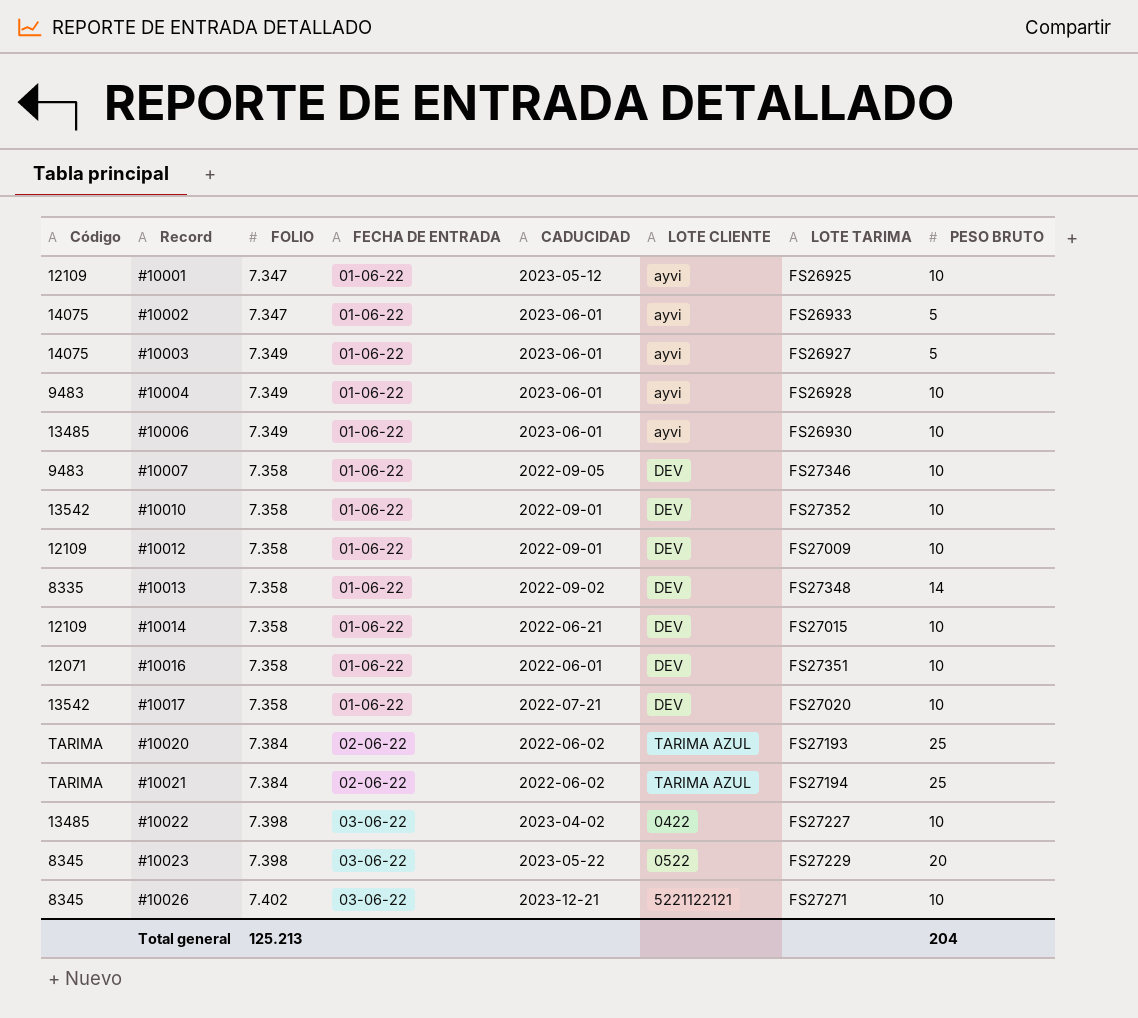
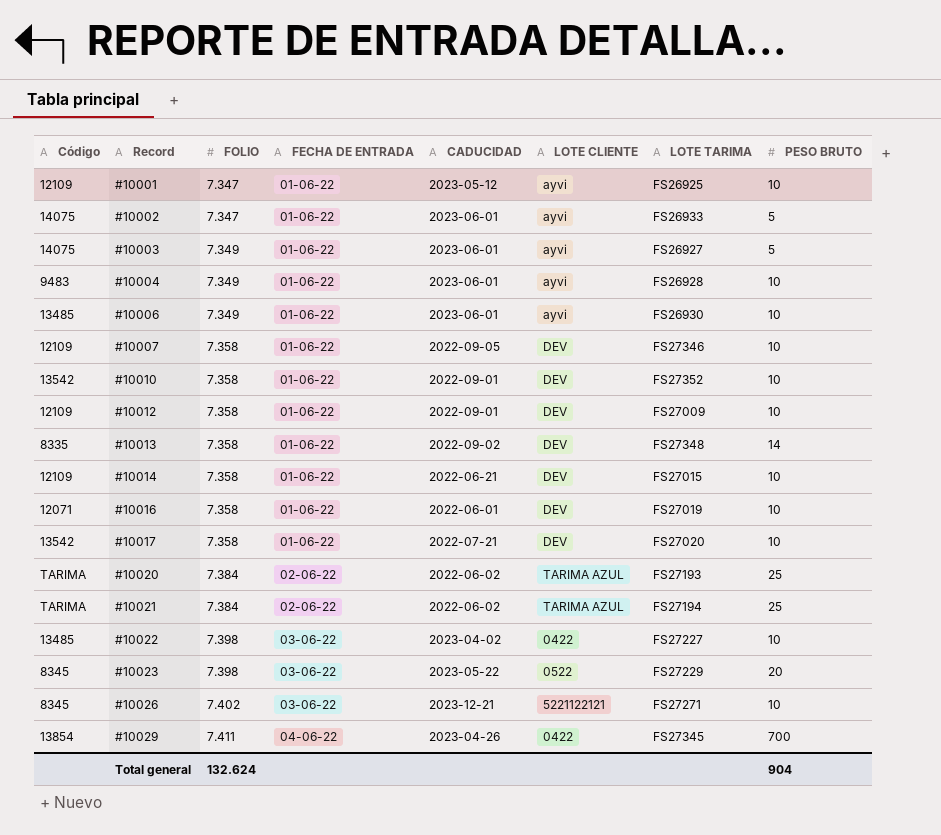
#10007 | Código: 9483 -> 12109
#10016 | LOTE TARIMA: FS27351 -> FS27019
row #10029: none -> 13854 | 7.411 | 04-06-22 | 2023-04-26 | 0422 | FS27345 | 700
Total general | FOLIO: 125.213 -> 132.624
Total general | PESO BRUTO: 204 -> 904

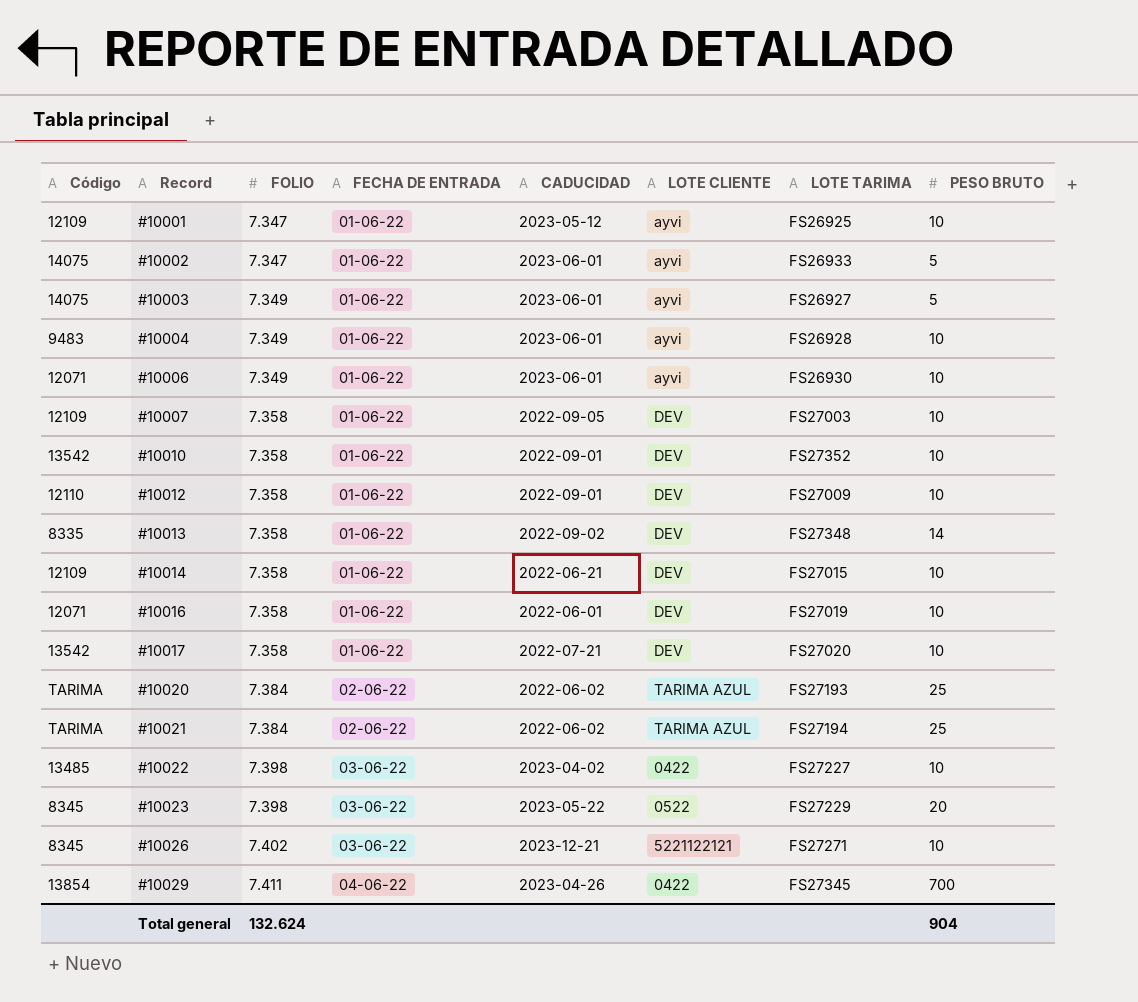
#10006 | Código: 13485 -> 12071
#10007 | LOTE TARIMA: FS27346 -> FS27003
#10012 | Código: 12109 -> 12110

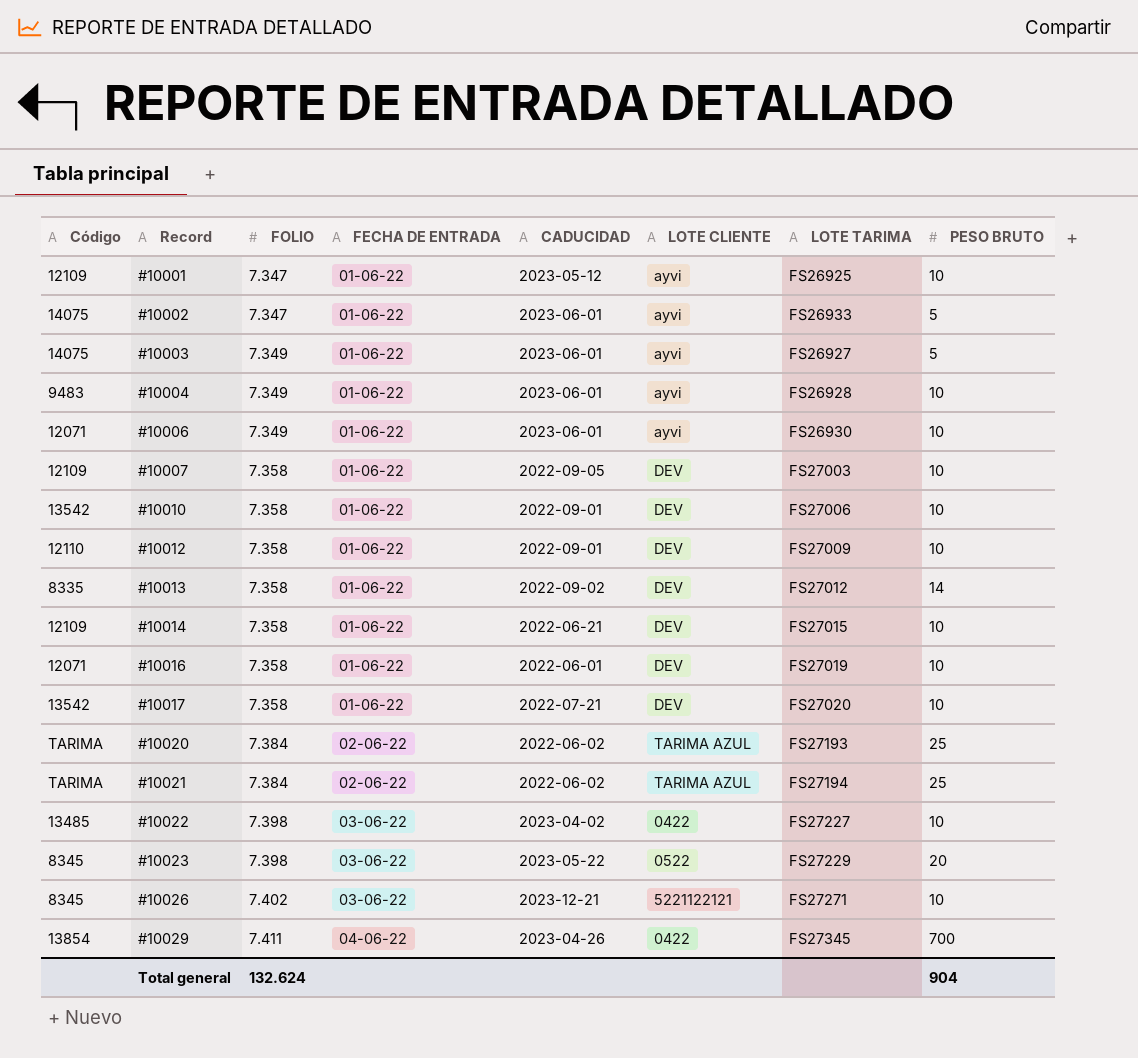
#10010 | LOTE TARIMA: FS27352 -> FS27006
#10013 | LOTE TARIMA: FS27348 -> FS27012

